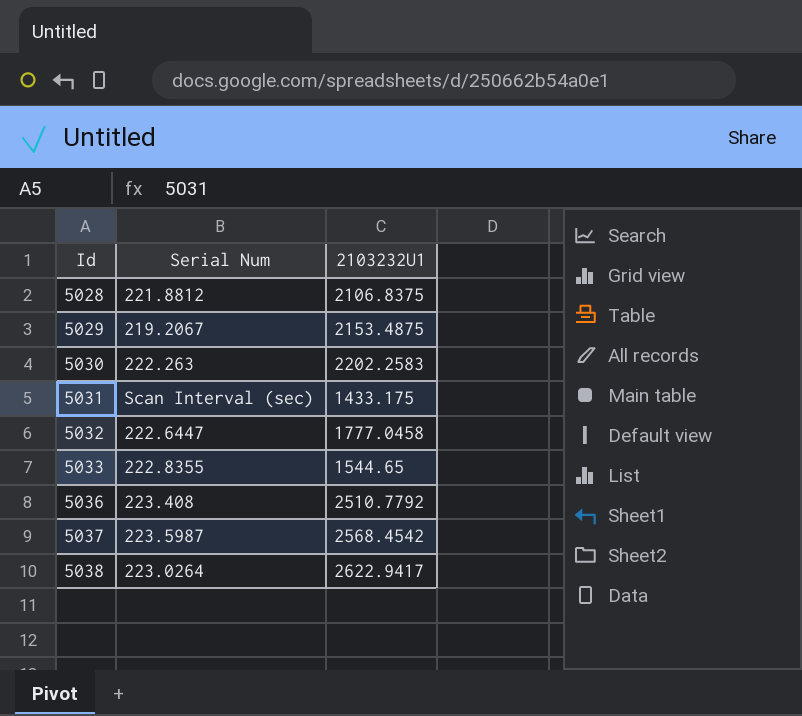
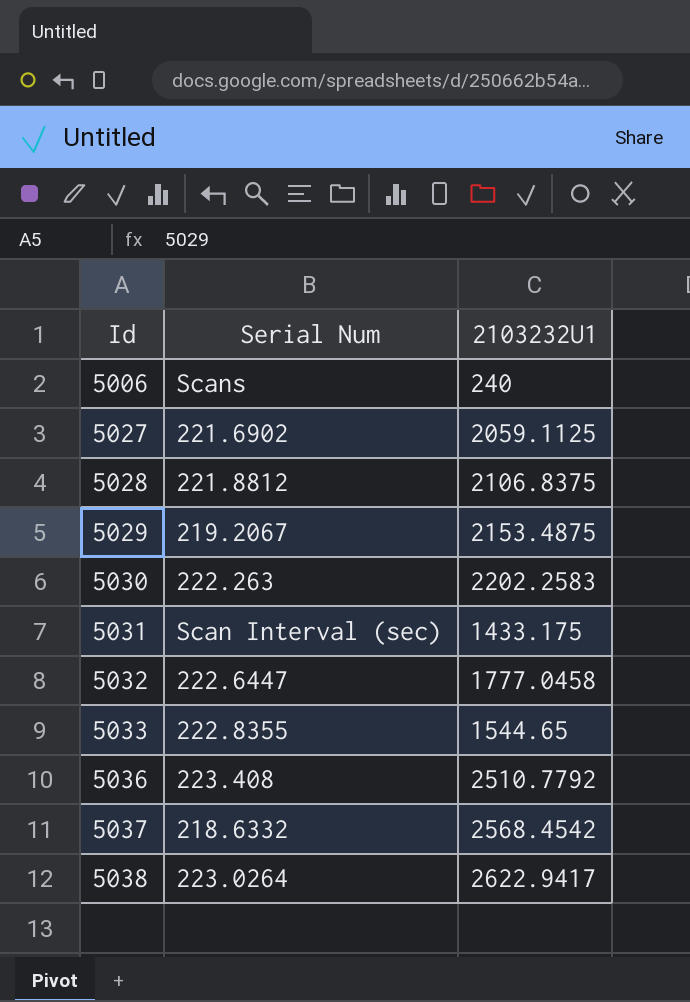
row 5006: none -> Scans | 240
row 5027: none -> 221.6902 | 2059.1125
5037 | Serial Num: 223.5987 -> 218.6332

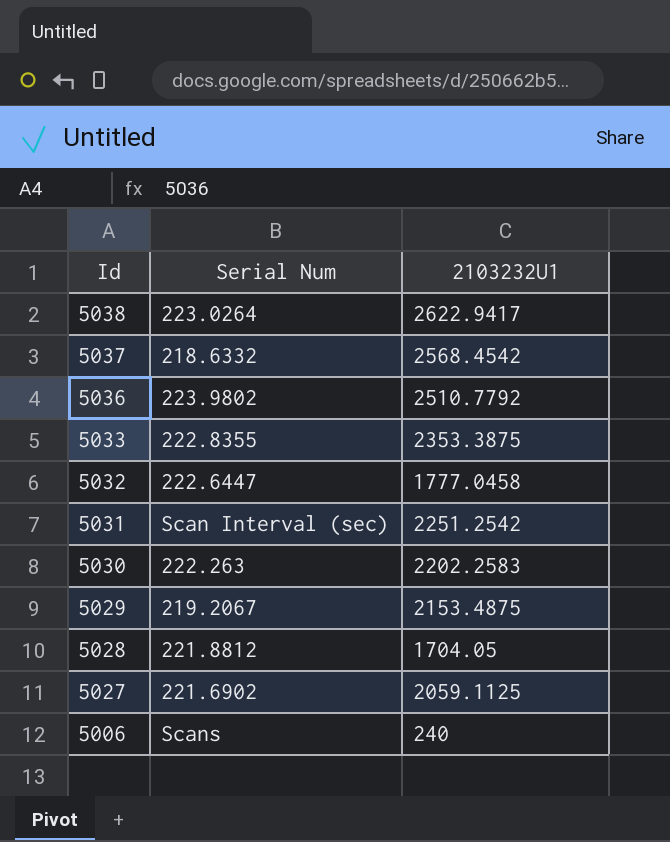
row order: Id ascending -> Id descending
5036 | Serial Num: 223.408 -> 223.9802
5033 | 2103232U1: 1544.65 -> 2353.3875
5031 | 2103232U1: 1433.175 -> 2251.2542
5028 | 2103232U1: 2106.8375 -> 1704.05

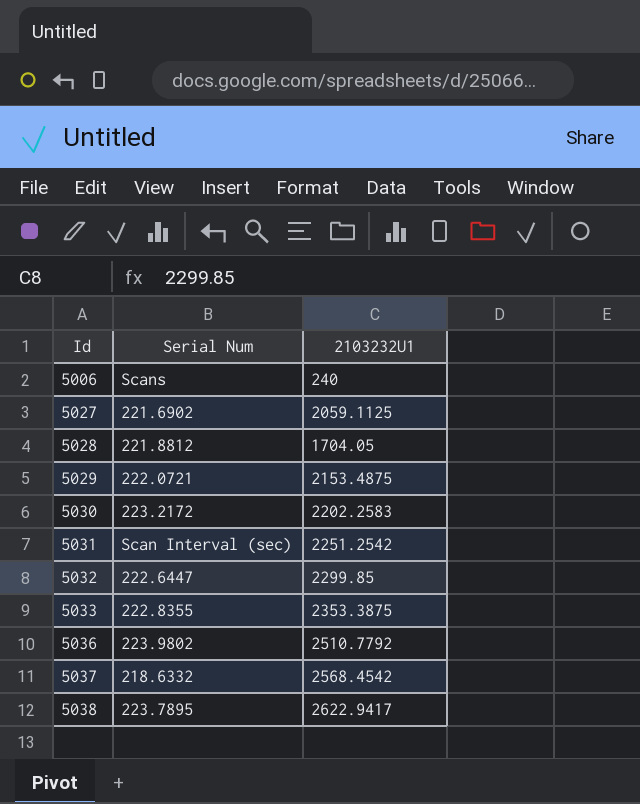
row order: Id descending -> Id ascending
5029 | Serial Num: 219.2067 -> 222.0721
5030 | Serial Num: 222.263 -> 223.2172
5032 | 2103232U1: 1777.0458 -> 2299.85
5038 | Serial Num: 223.0264 -> 223.7895

